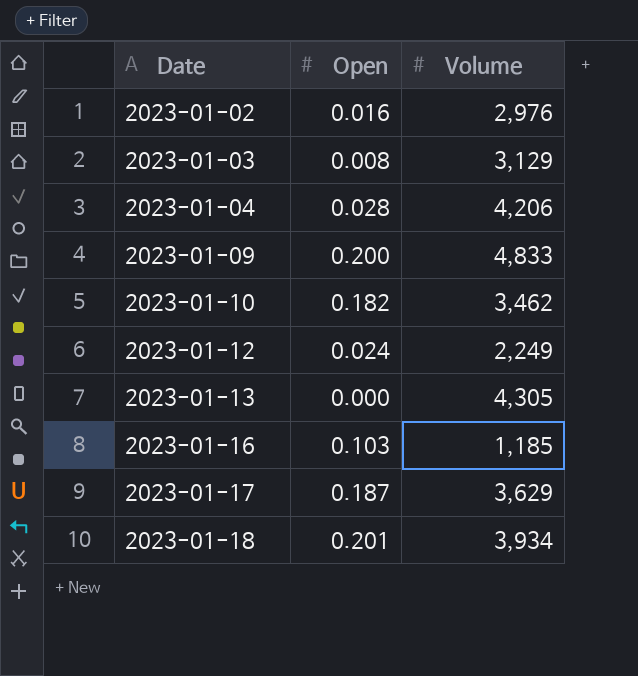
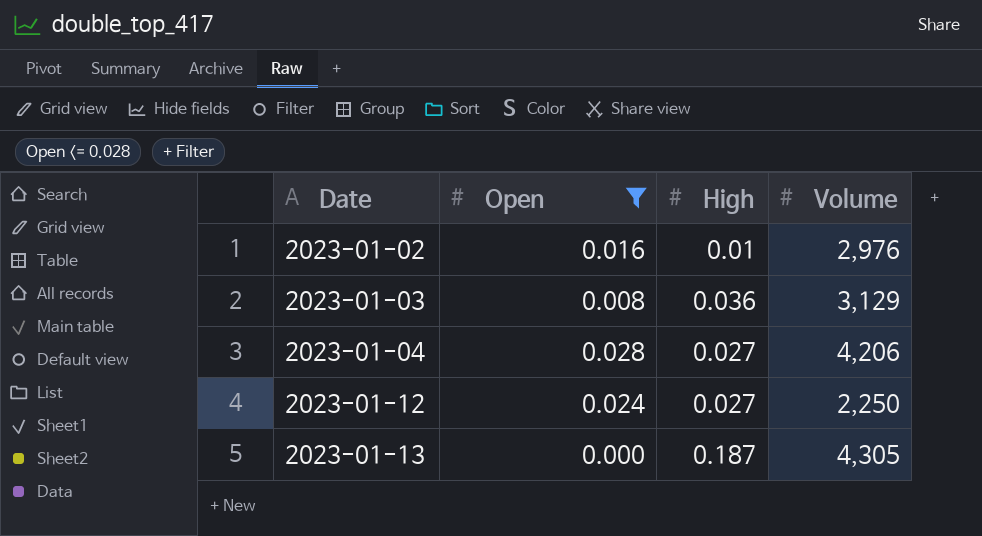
filter: none -> Open <= 0.028
column High | position: none -> 3
2023-01-12 | Volume: 2,249 -> 2,250

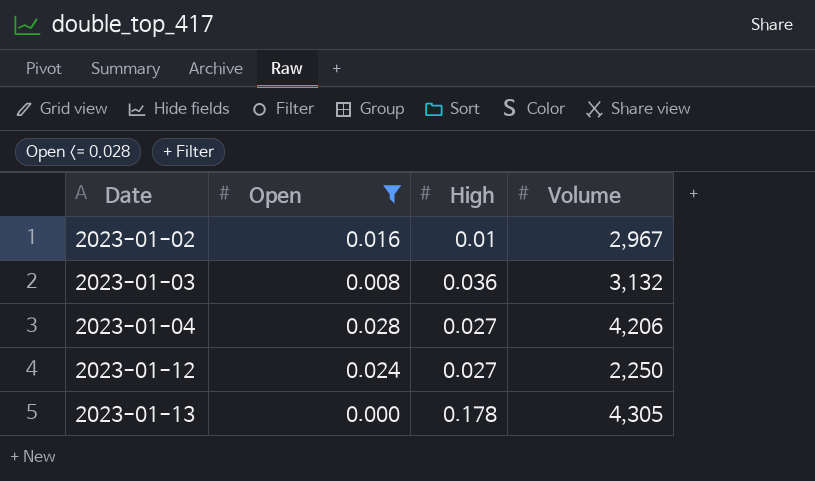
2023-01-02 | Volume: 2,976 -> 2,967
2023-01-03 | Volume: 3,129 -> 3,132
2023-01-13 | High: 0.187 -> 0.178

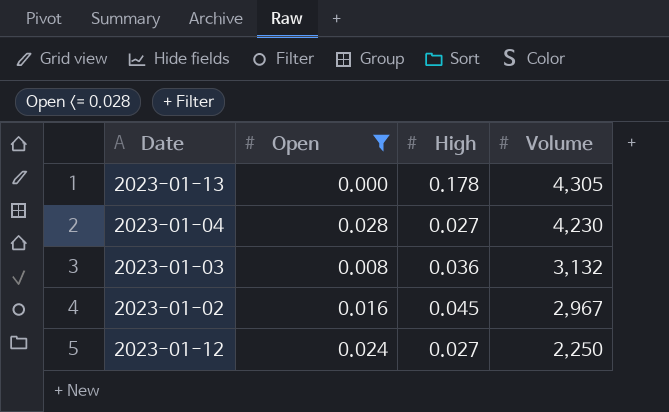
row order: Date ascending -> Volume descending
2023-01-04 | Volume: 4,206 -> 4,230
2023-01-02 | High: 0.01 -> 0.045

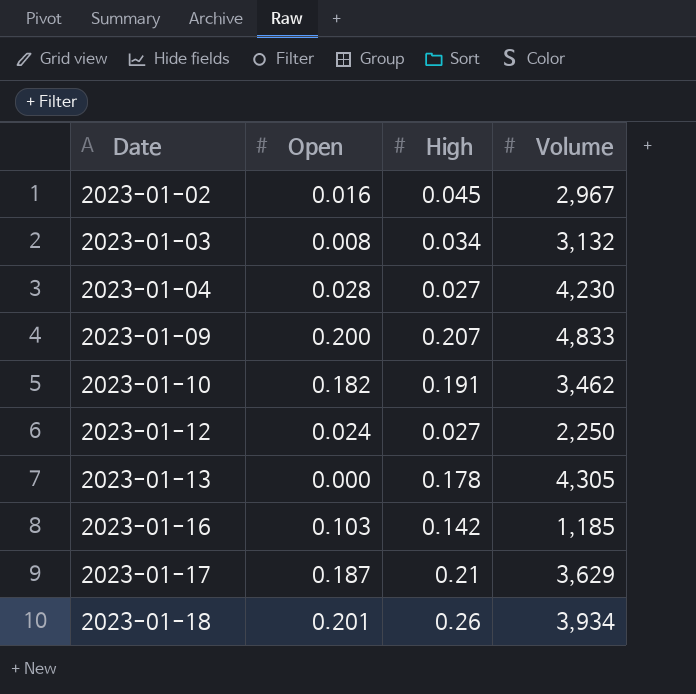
filter: Open <= 0.028 -> none
row order: Volume descending -> Date ascending
2023-01-03 | High: 0.036 -> 0.034

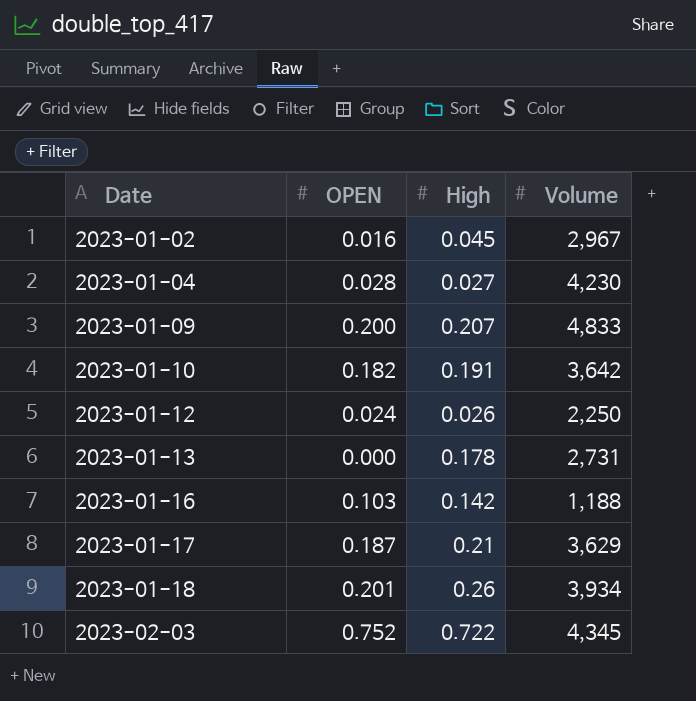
column name: Open -> OPEN
row 2023-01-03: 0.008 | 0.034 | 3,132 -> none
2023-01-10 | Volume: 3,462 -> 3,642
2023-01-12 | High: 0.027 -> 0.026
2023-01-13 | Volume: 4,305 -> 2,731
2023-01-16 | Volume: 1,185 -> 1,188
row 2023-02-03: none -> 0.752 | 0.722 | 4,345

